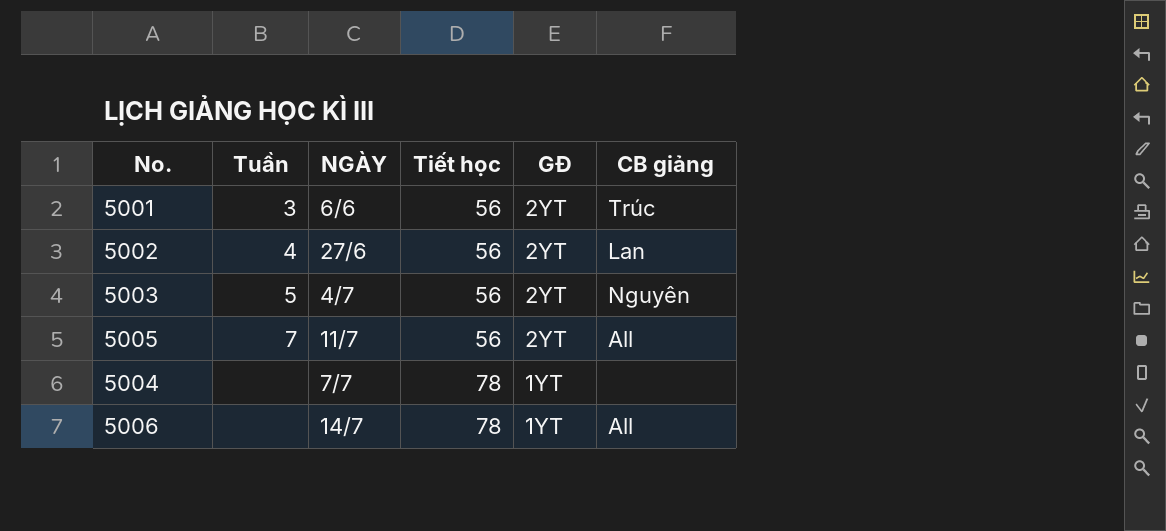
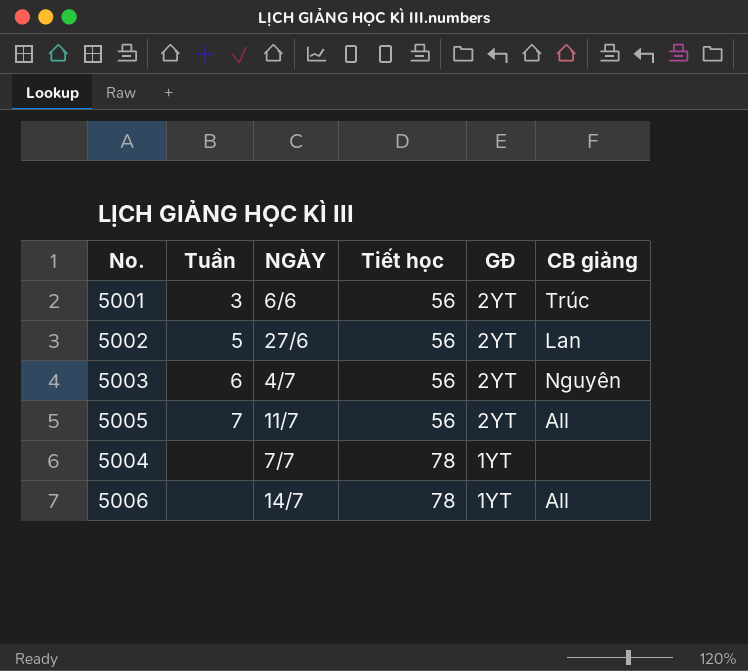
5002 | Tuần: 4 -> 5
5003 | Tuần: 5 -> 6

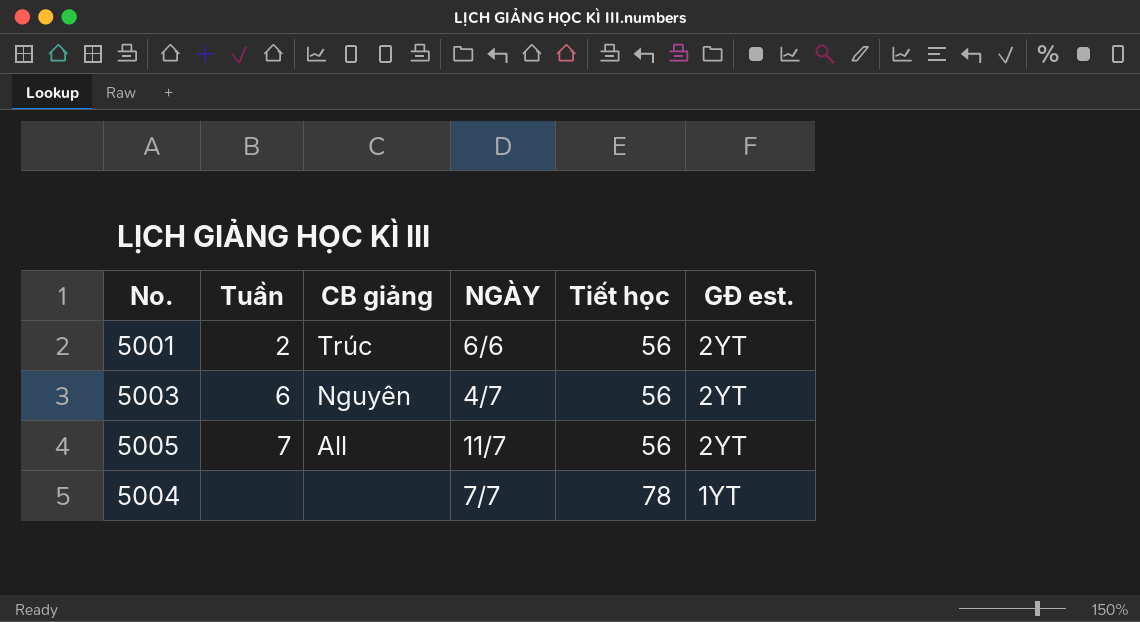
column CB giảng | position: 6 -> 3
column name: GĐ -> GĐ est.
row 5002: 5 | 27/6 | 56 | 2YT | Lan -> none
row 5006: none | 14/7 | 78 | 1YT | All -> none
5001 | Tuần: 3 -> 2

